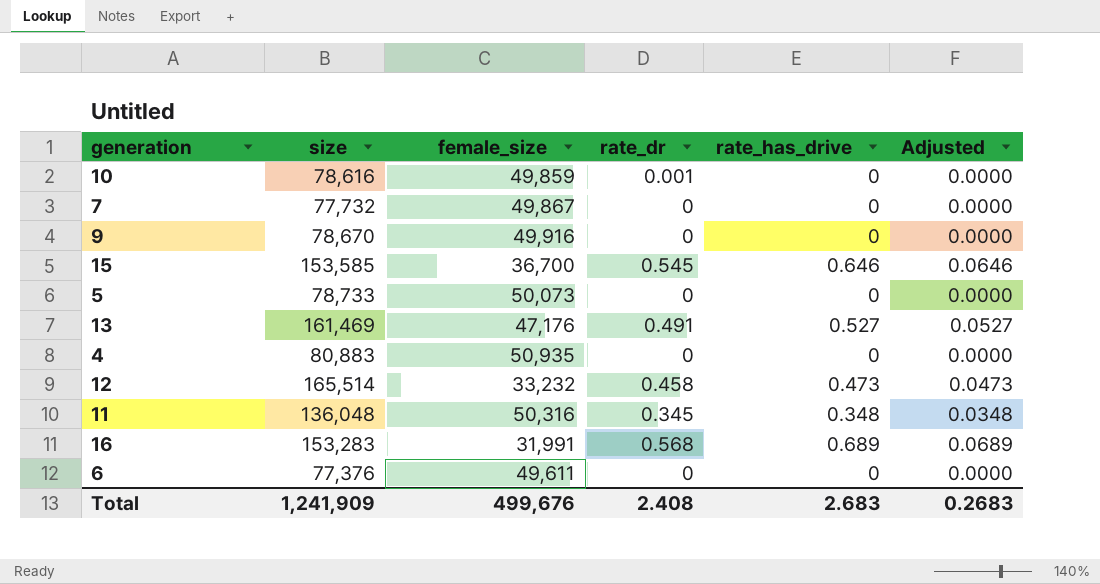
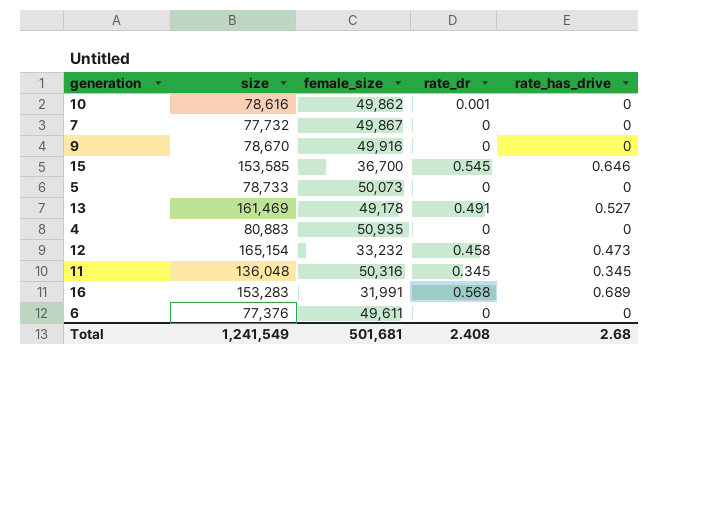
column Adjusted | formula: [rate_has_drive] * 0.1 -> none
10 | female_size: 49,859 -> 49,862
13 | female_size: 47,176 -> 49,178
12 | size: 165,514 -> 165,154
11 | rate_has_drive: 0.348 -> 0.345
Total | size: 1,241,909 -> 1,241,549
Total | female_size: 499,676 -> 501,681
Total | rate_has_drive: 2.683 -> 2.68

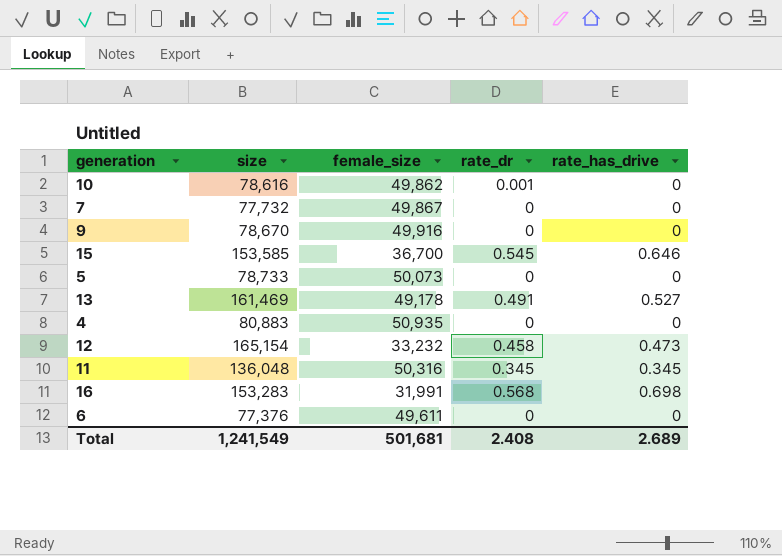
16 | rate_has_drive: 0.689 -> 0.698
Total | rate_has_drive: 2.68 -> 2.689

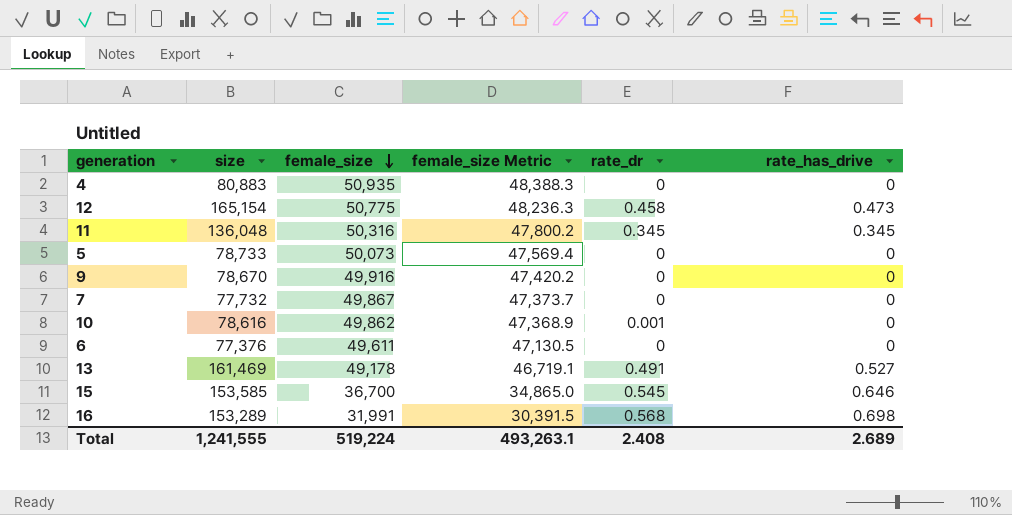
row order: none -> female_size descending
column female_size Metric | formula: none -> [female_size] * 0.95
12 | female_size: 33,232 -> 50,775
16 | size: 153,283 -> 153,289
Total | size: 1,241,549 -> 1,241,555
Total | female_size: 501,681 -> 519,224

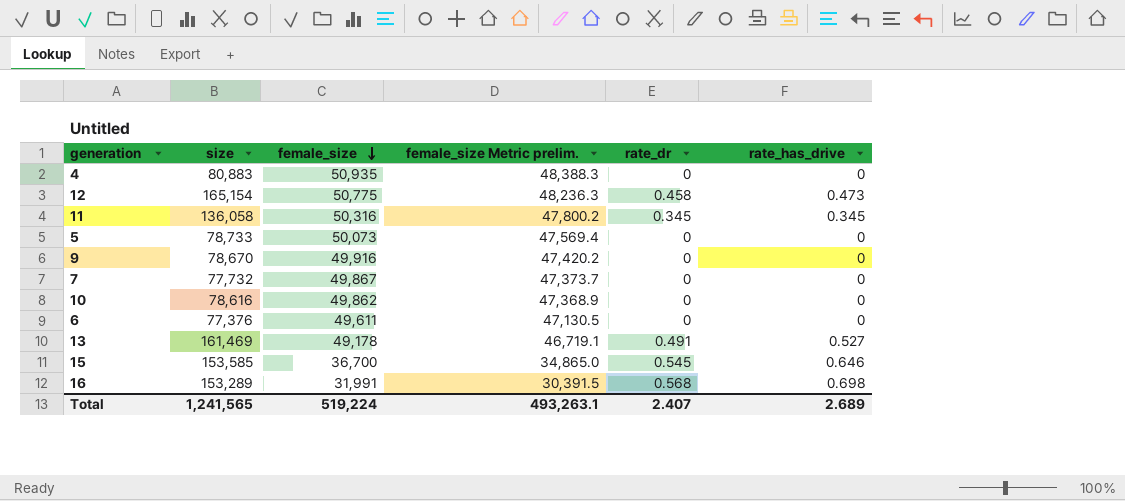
column name: female_size Metric -> female_size Metric prelim.
11 | size: 136,048 -> 136,058
10 | rate_dr: 0.001 -> 0
Total | size: 1,241,555 -> 1,241,565
Total | rate_dr: 2.408 -> 2.407

